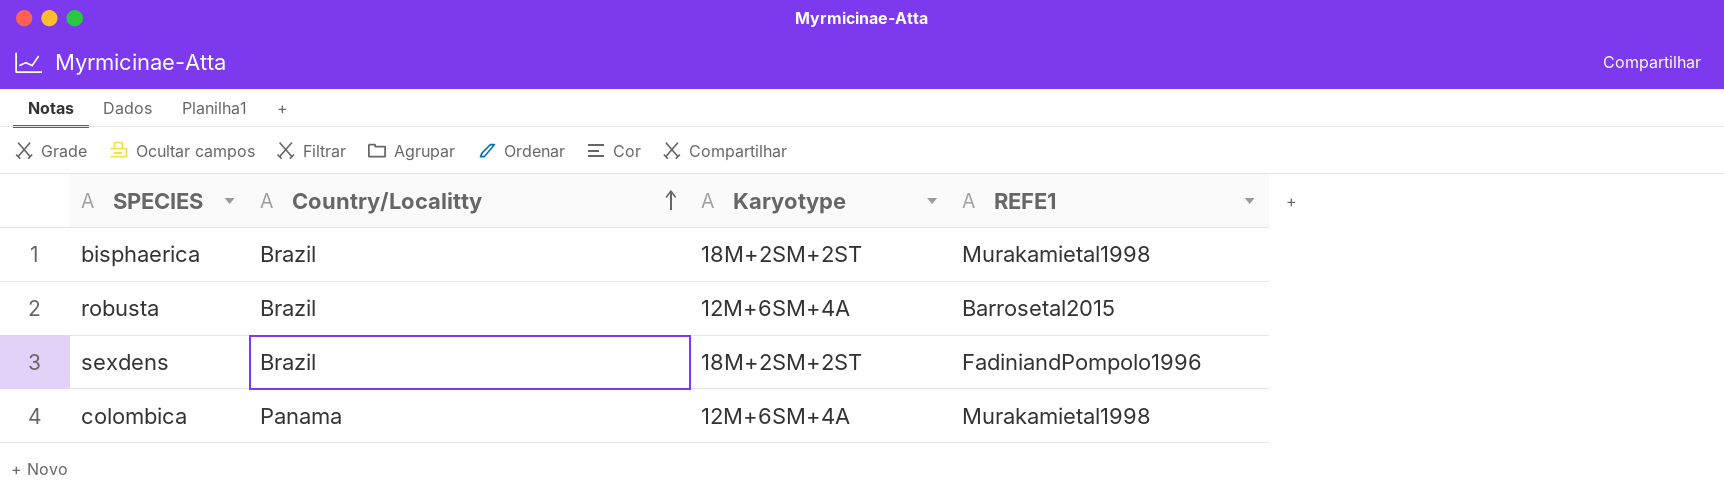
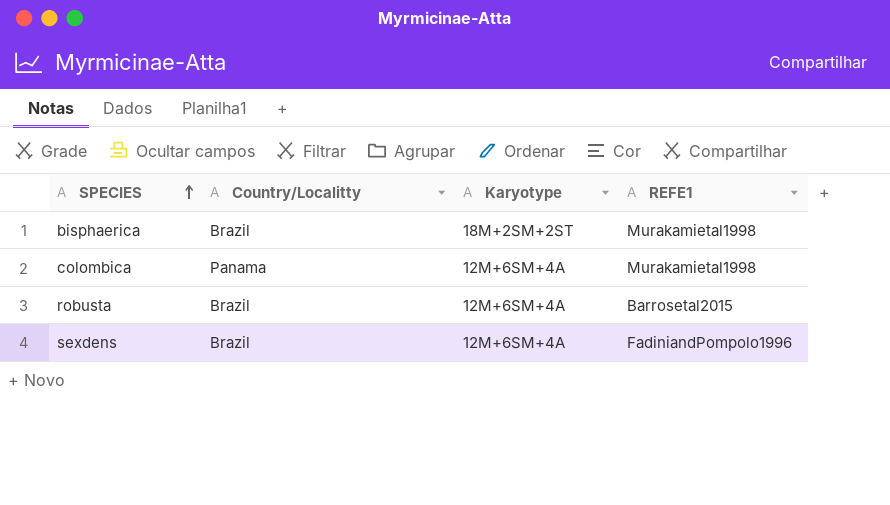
row order: Country/Localitty ascending -> SPECIES ascending
sexdens | Karyotype: 18M+2SM+2ST -> 12M+6SM+4A

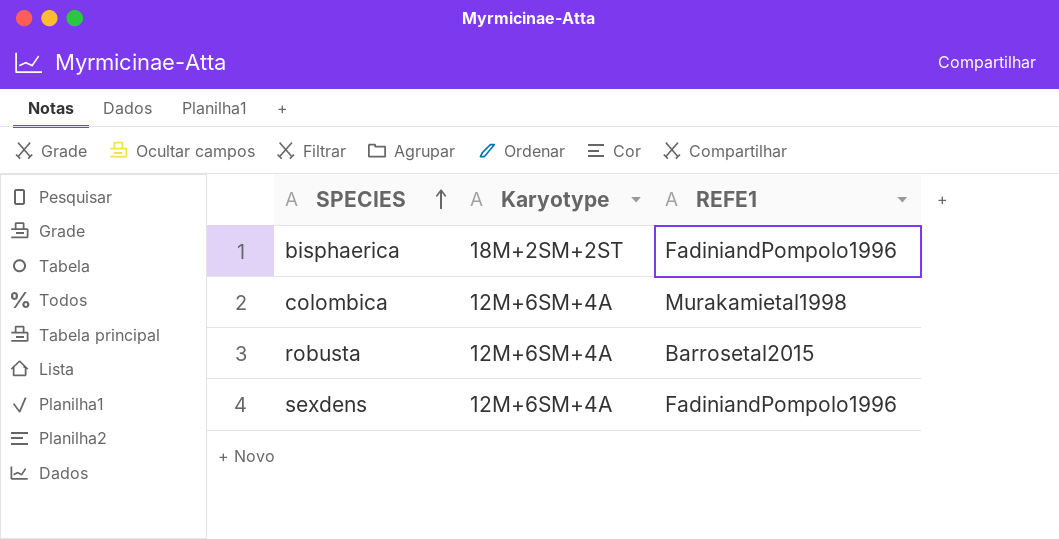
column Country/Localitty | position: 2 -> none
bisphaerica | REFE1: Murakamietal1998 -> FadiniandPompolo1996

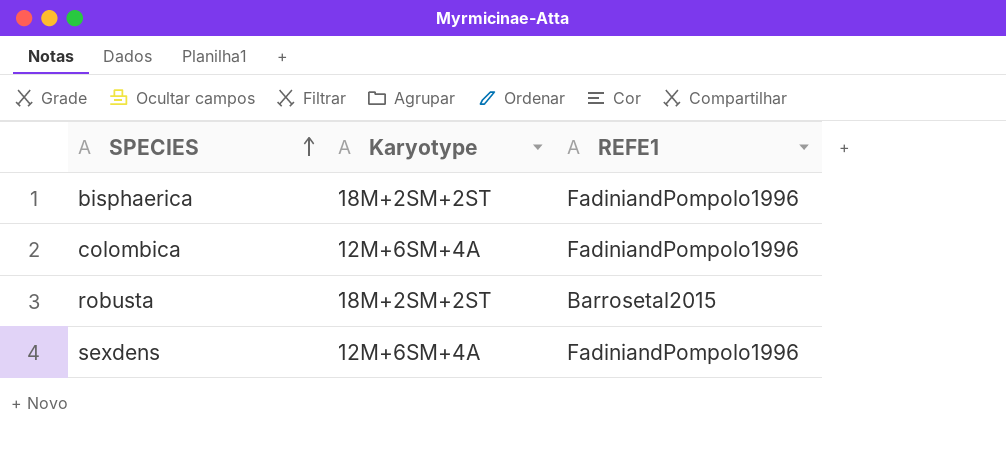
colombica | REFE1: Murakamietal1998 -> FadiniandPompolo1996
robusta | Karyotype: 12M+6SM+4A -> 18M+2SM+2ST

